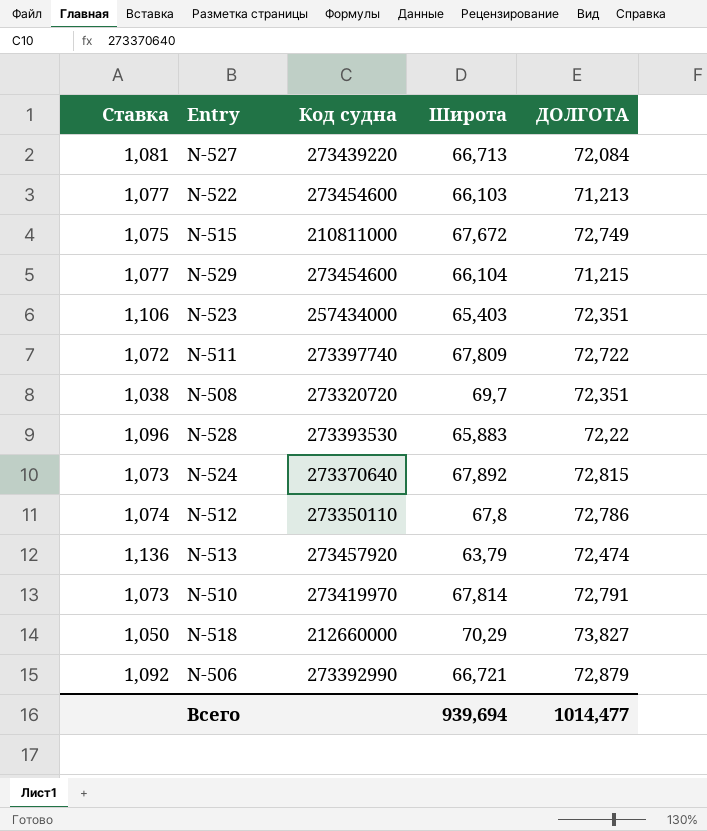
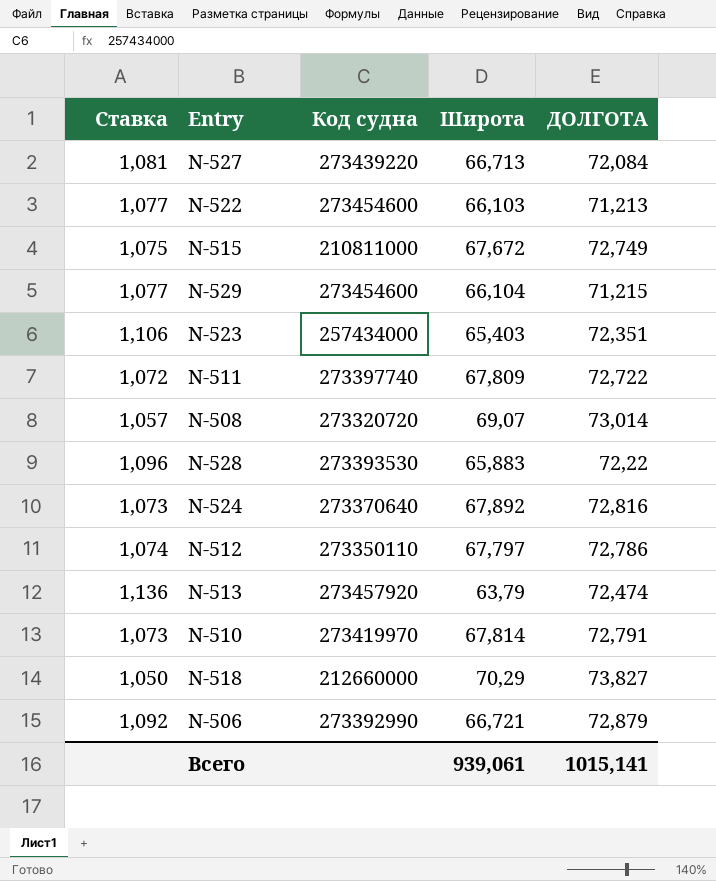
N-508 | Ставка: 1,038 -> 1,057
N-508 | Широта: 69,7 -> 69,07
N-508 | ДОЛГОТА: 72,351 -> 73,014
N-524 | ДОЛГОТА: 72,815 -> 72,816
N-512 | Широта: 67,8 -> 67,797
Всего | Широта: 939,694 -> 939,061
Всего | ДОЛГОТА: 1014,477 -> 1015,141

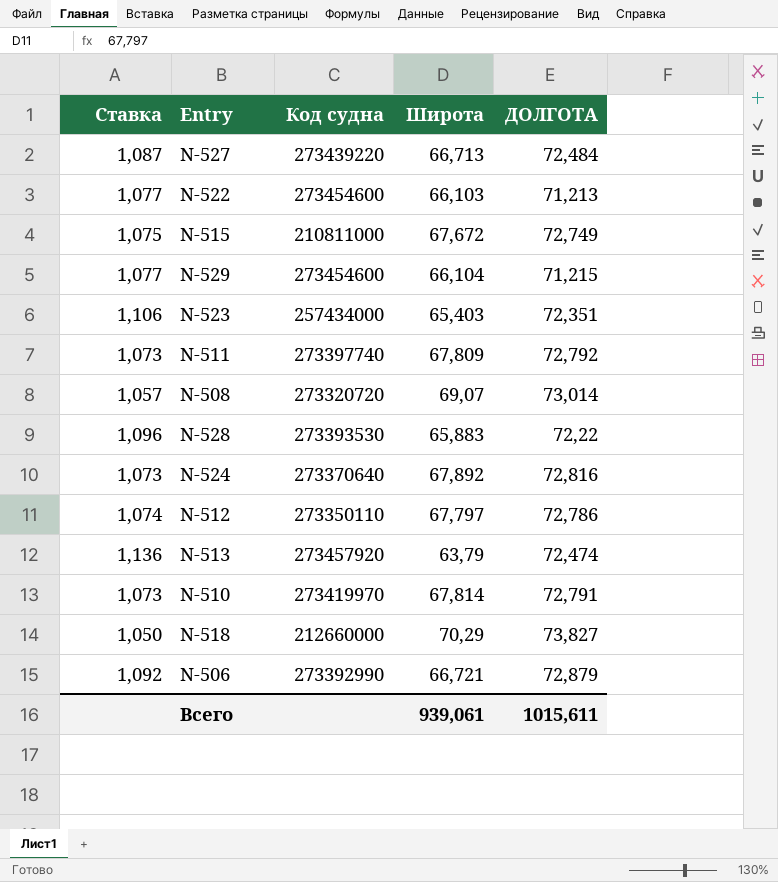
N-527 | Ставка: 1,081 -> 1,087
N-527 | ДОЛГОТА: 72,084 -> 72,484
N-511 | Ставка: 1,072 -> 1,073
N-511 | ДОЛГОТА: 72,722 -> 72,792
Всего | ДОЛГОТА: 1015,141 -> 1015,611

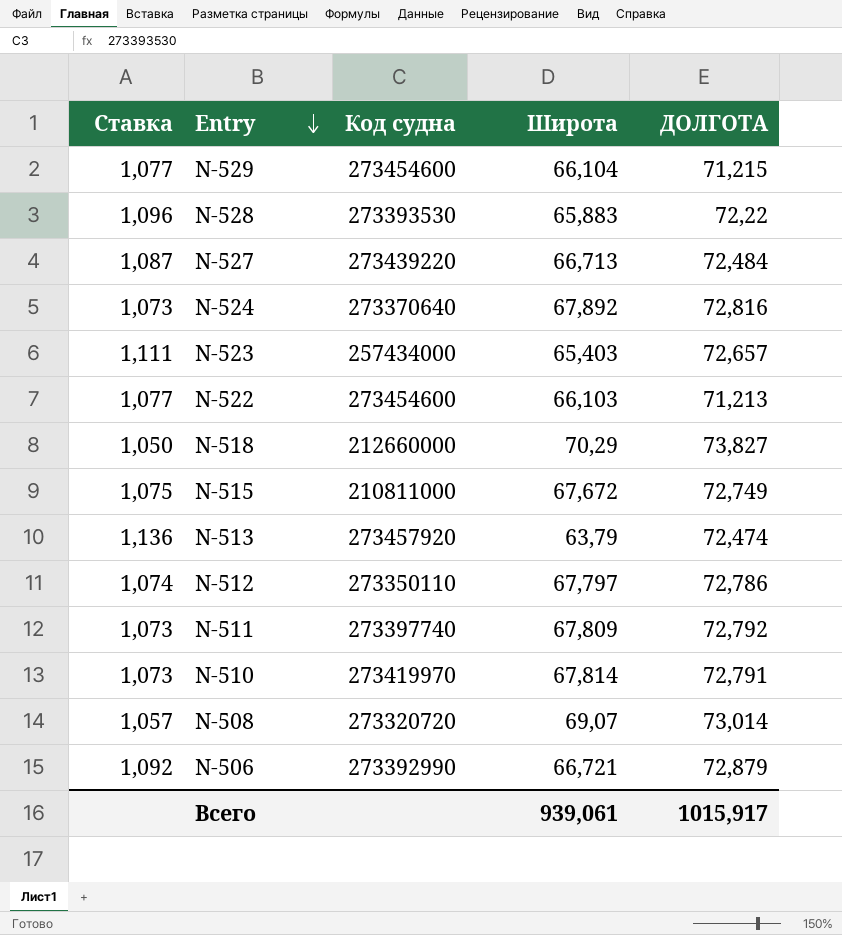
row order: none -> Entry descending
N-523 | Ставка: 1,106 -> 1,111
N-523 | ДОЛГОТА: 72,351 -> 72,657
Всего | ДОЛГОТА: 1015,611 -> 1015,917

